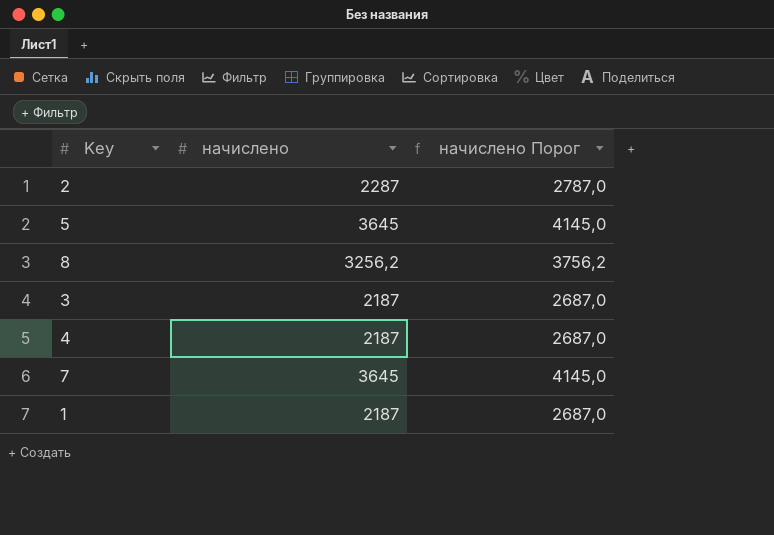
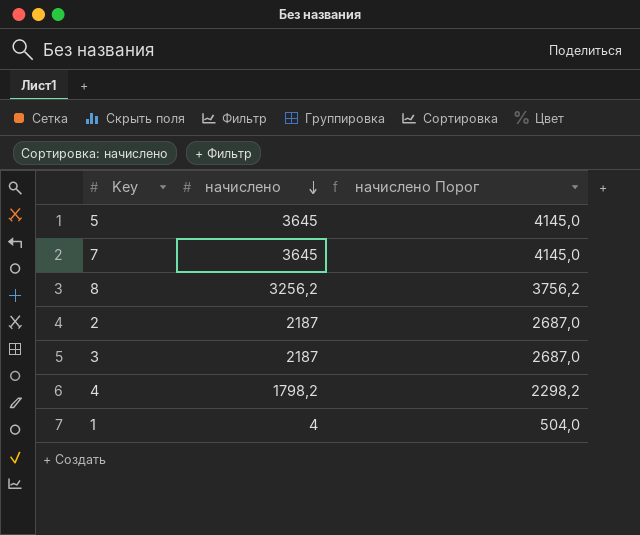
row order: none -> начислено descending
2 | начислено: 2287 -> 2187
2 | начислено Порог: 2787,0 -> 2687,0
4 | начислено: 2187 -> 1798,2
4 | начислено Порог: 2687,0 -> 2298,2
1 | начислено: 2187 -> 4
1 | начислено Порог: 2687,0 -> 504,0

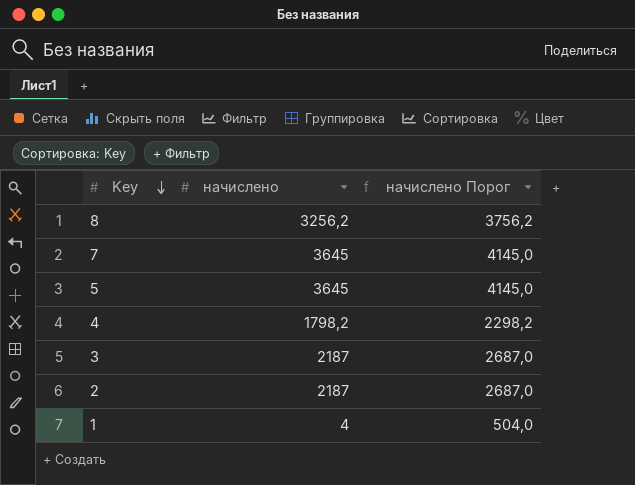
row order: начислено descending -> Key descending

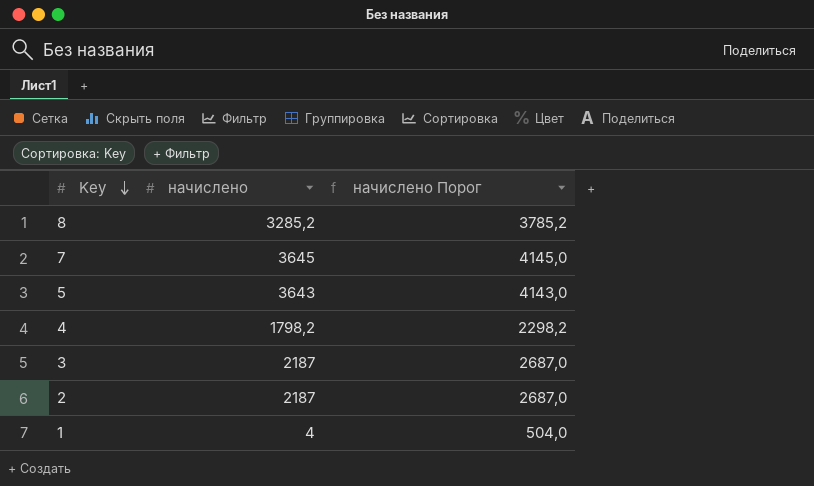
8 | начислено: 3256,2 -> 3285,2
8 | начислено Порог: 3756,2 -> 3785,2
5 | начислено: 3645 -> 3643
5 | начислено Порог: 4145,0 -> 4143,0

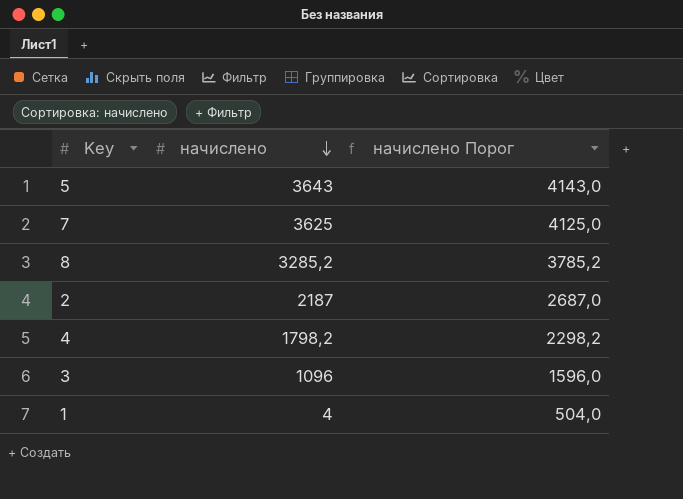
row order: Key descending -> начислено descending
7 | начислено: 3645 -> 3625
7 | начислено Порог: 4145,0 -> 4125,0
3 | начислено: 2187 -> 1096
3 | начислено Порог: 2687,0 -> 1596,0

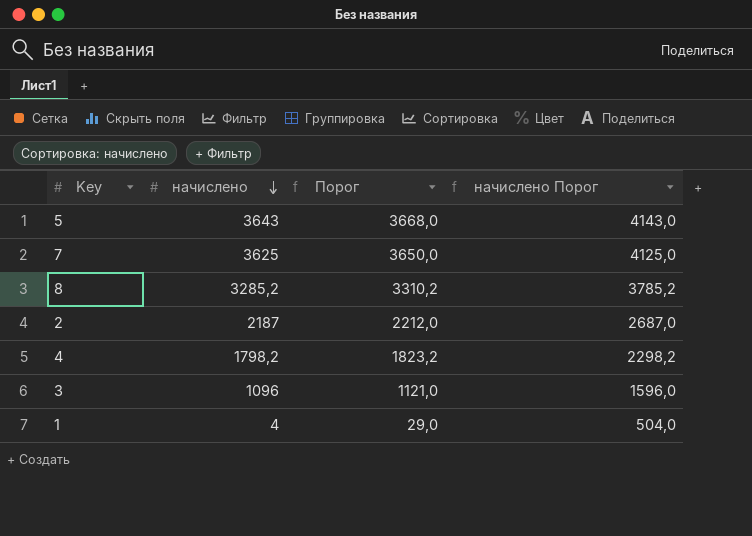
column Порог | formula: none -> [начислено] + 25

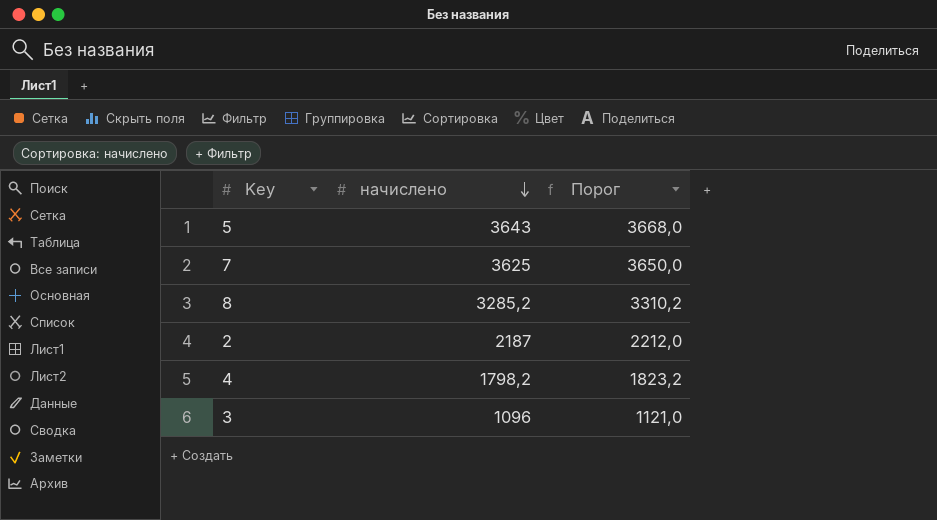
column начислено Порог | formula: [начислено] + 500 -> none
row 1: 4 | 29,0 | 504,0 -> none

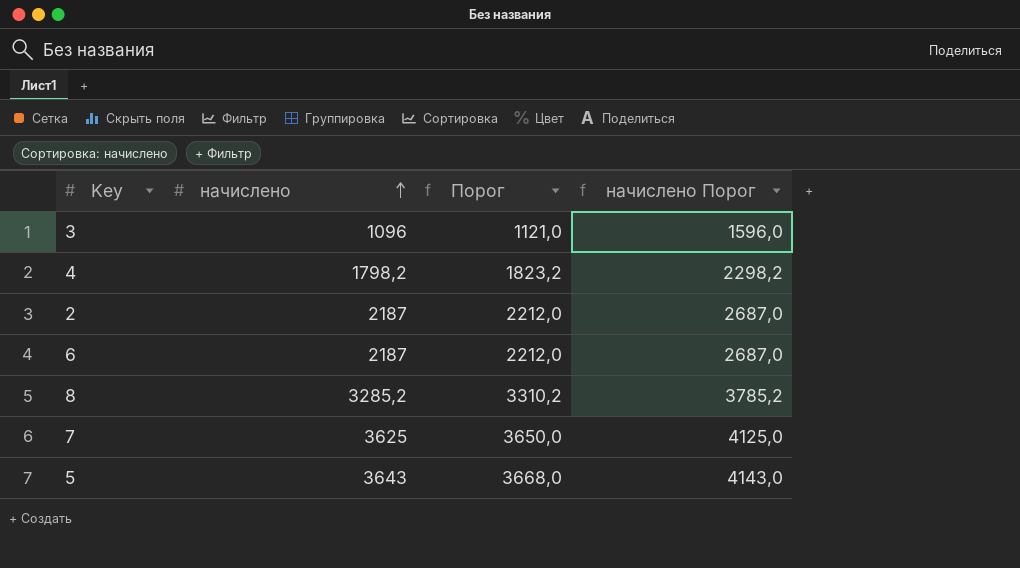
row order: начислено descending -> начислено ascending
column начислено Порог | formula: none -> [начислено] + 500
row 6: none -> 2187 | 2212,0 | 2687,0

